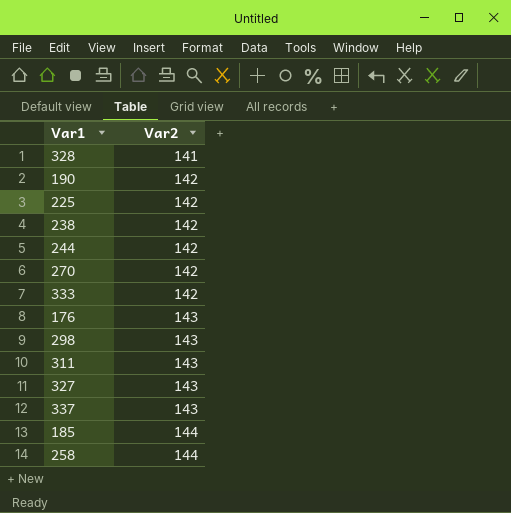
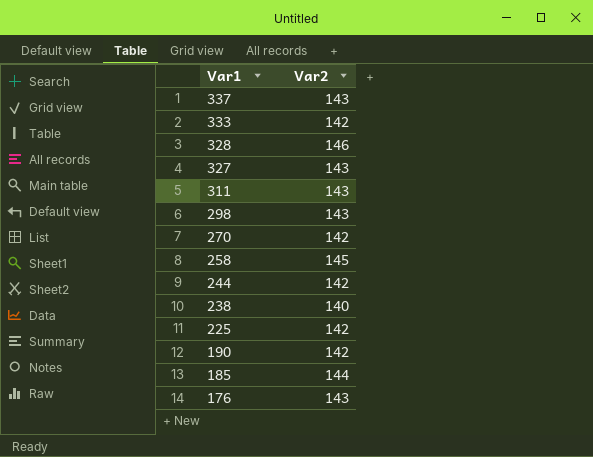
row order: Var2 ascending -> Var1 descending
328 | Var2: 141 -> 146
258 | Var2: 144 -> 145
238 | Var2: 142 -> 140

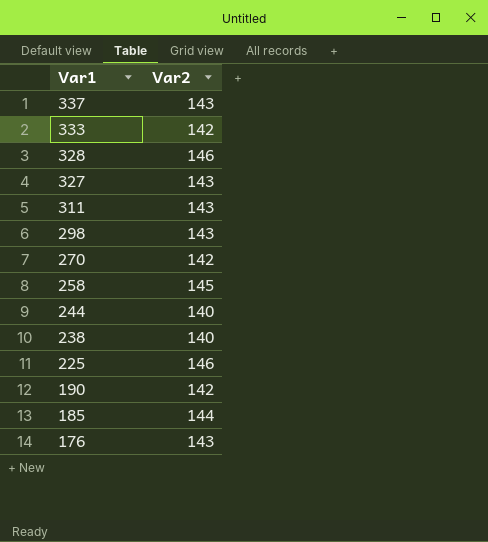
244 | Var2: 142 -> 140
225 | Var2: 142 -> 146

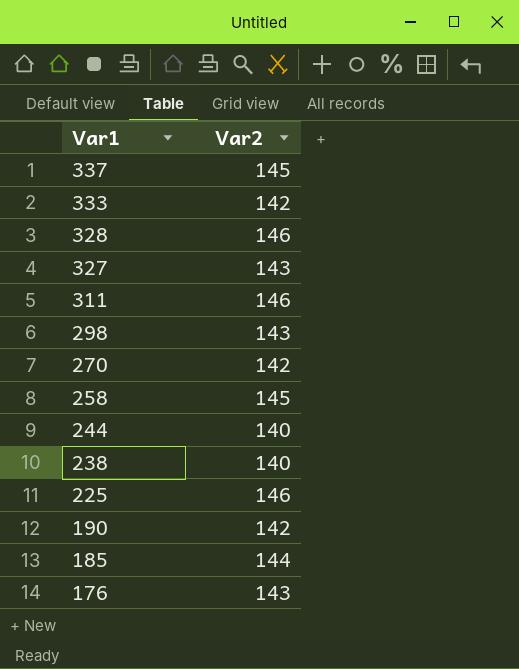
337 | Var2: 143 -> 145
311 | Var2: 143 -> 146

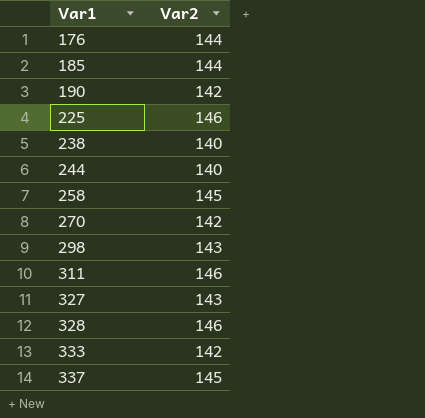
row order: Var1 descending -> Var1 ascending
176 | Var2: 143 -> 144

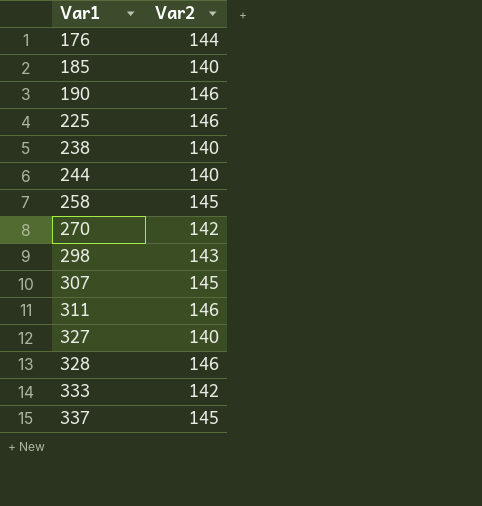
185 | Var2: 144 -> 140
190 | Var2: 142 -> 146
row 307: none -> 145
327 | Var2: 143 -> 140

